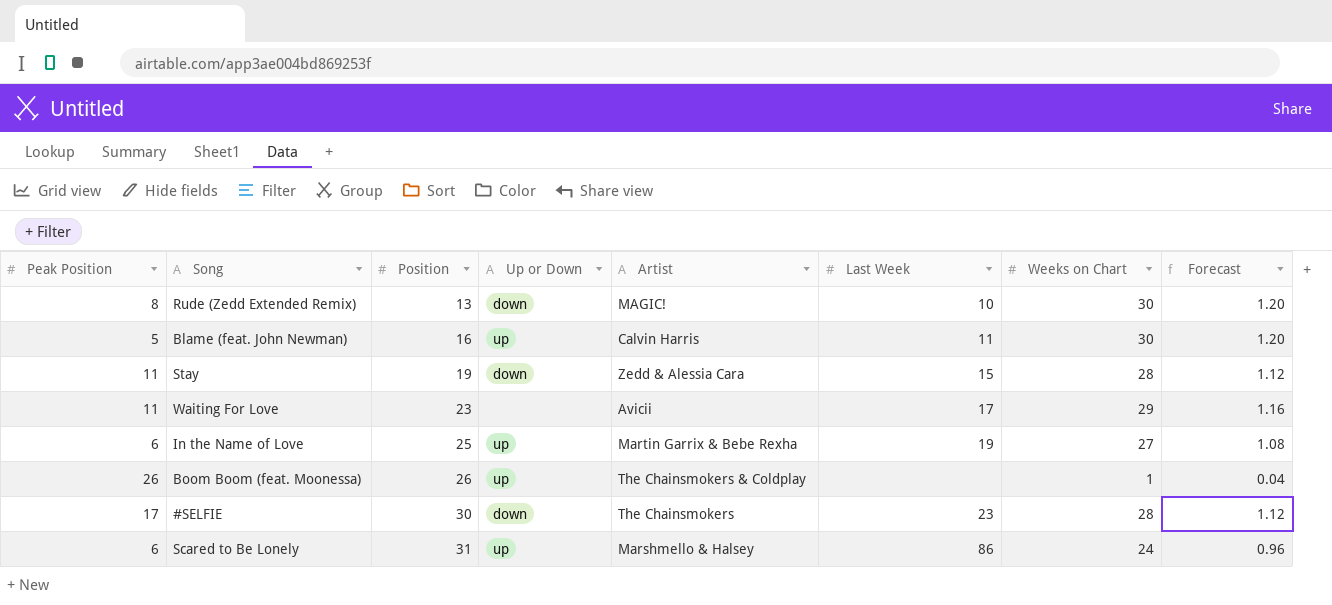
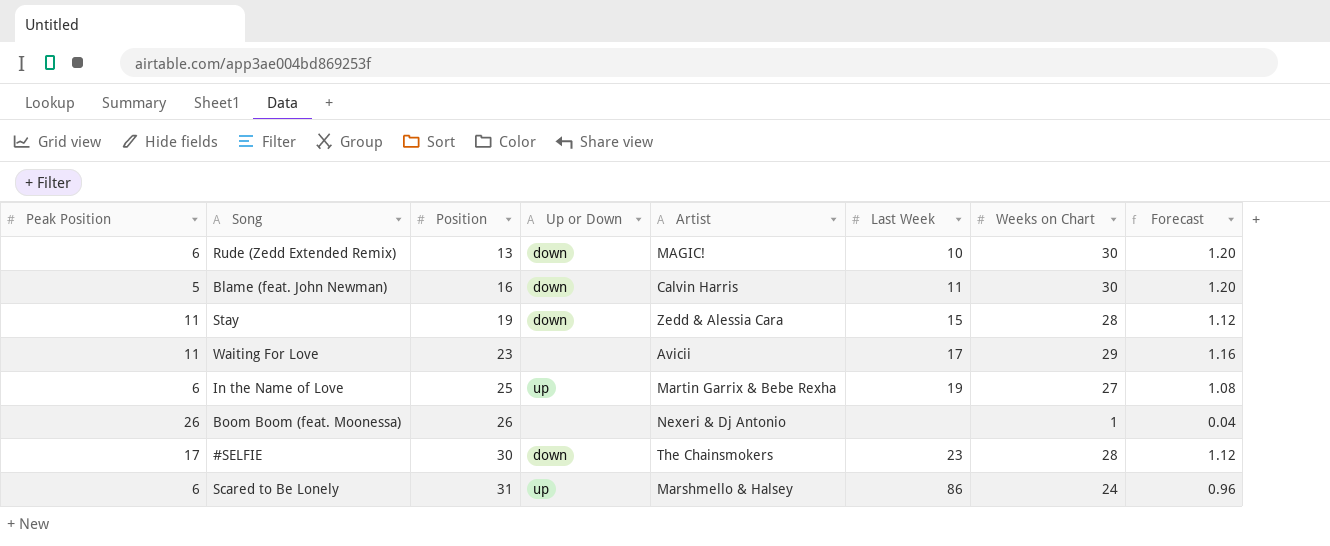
Rude (Zedd Extended Remix) | Peak Position: 8 -> 6
Blame (feat. John Newman) | Up or Down: up -> down
Boom Boom (feat. Moonessa) | Up or Down: up -> none
Boom Boom (feat. Moonessa) | Artist: The Chainsmokers & Coldplay -> Nexeri & Dj Antonio

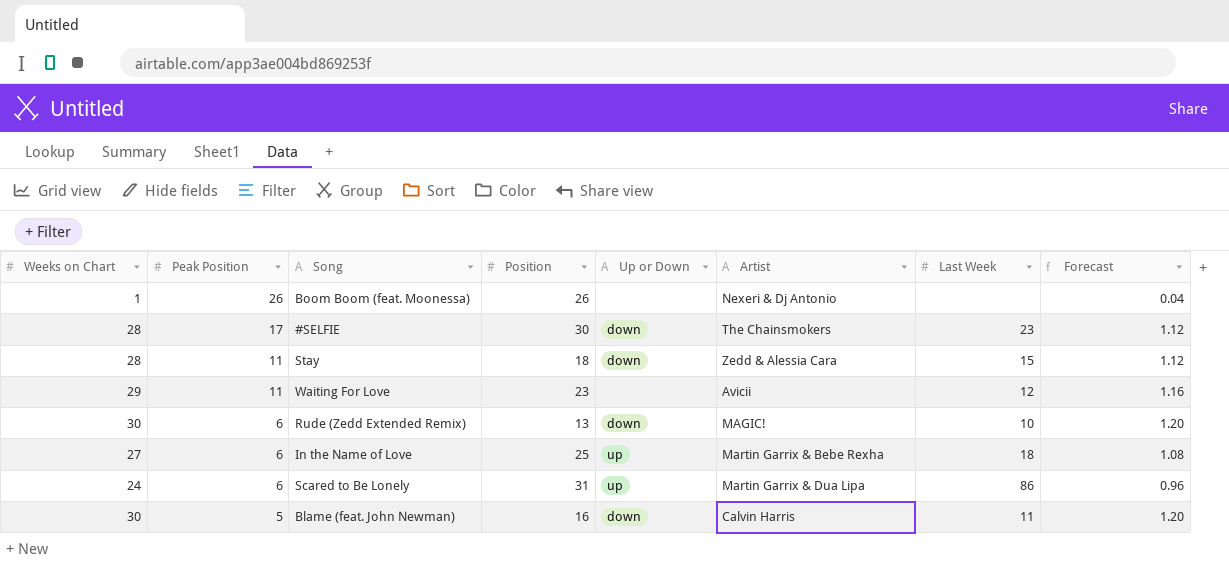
row order: Position ascending -> Peak Position descending
column Weeks on Chart | position: 7 -> 1
Stay | Position: 19 -> 18
Waiting For Love | Last Week: 17 -> 12
In the Name of Love | Last Week: 19 -> 18
Scared to Be Lonely | Artist: Marshmello & Halsey -> Martin Garrix & Dua Lipa

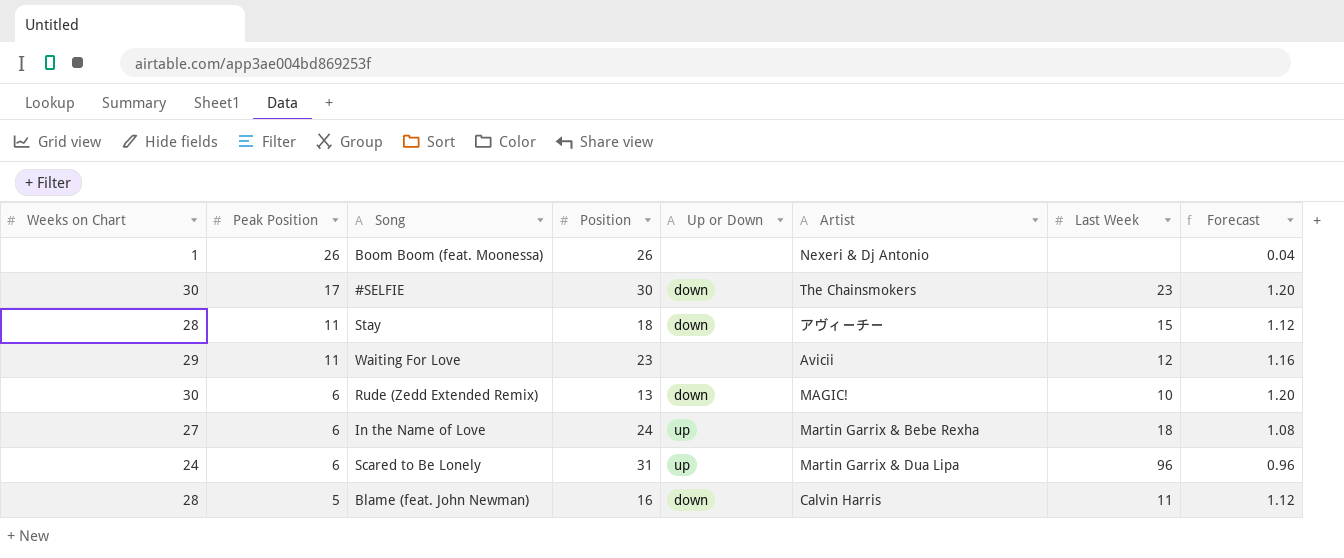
#SELFIE | Weeks on Chart: 28 -> 30
#SELFIE | Forecast: 1.12 -> 1.20
Stay | Artist: Zedd & Alessia Cara -> アヴィーチー
In the Name of Love | Position: 25 -> 24
Scared to Be Lonely | Last Week: 86 -> 96
Blame (feat. John Newman) | Weeks on Chart: 30 -> 28
Blame (feat. John Newman) | Forecast: 1.20 -> 1.12

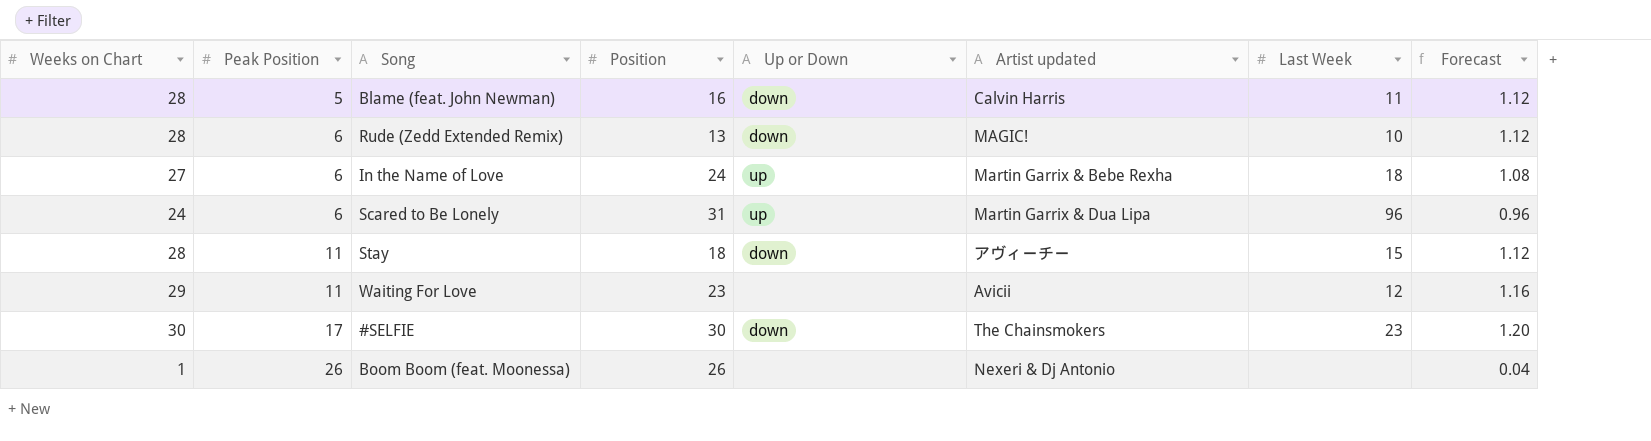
row order: Peak Position descending -> Peak Position ascending
column name: Artist -> Artist updated
Rude (Zedd Extended Remix) | Weeks on Chart: 30 -> 28
Rude (Zedd Extended Remix) | Forecast: 1.20 -> 1.12

